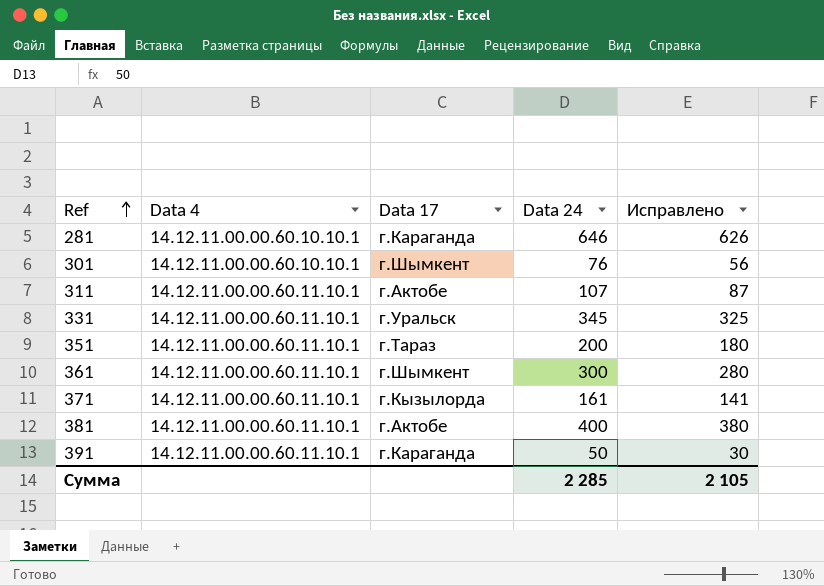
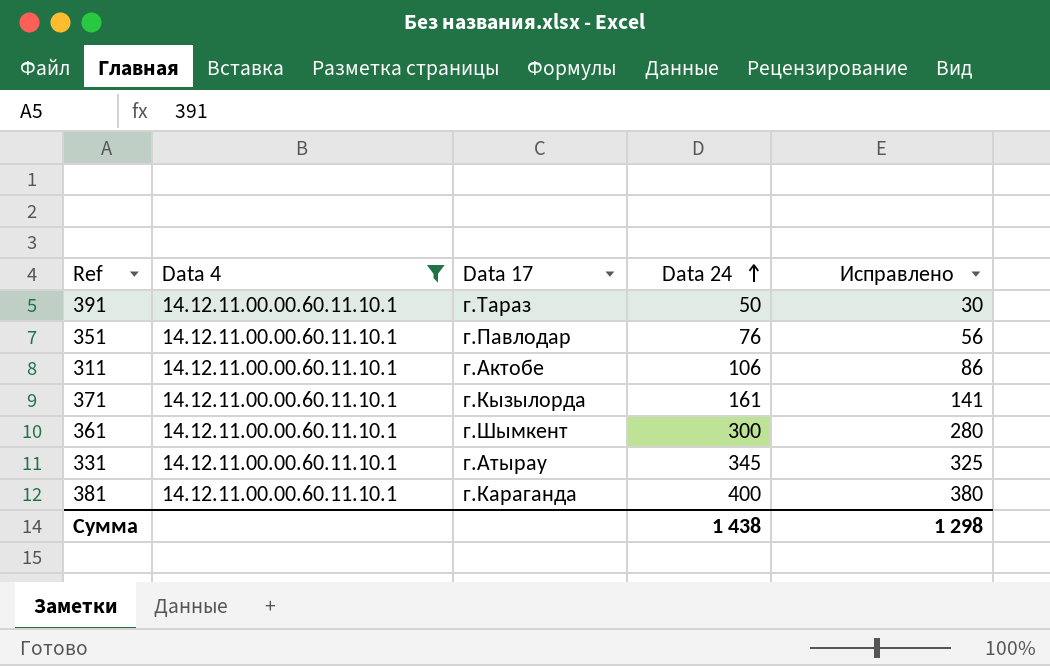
filter: none -> Data 4 = 14.12.11.00.00.60.11.10.1
row order: Ref ascending -> Data 24 ascending
391 | Data 17: г.Караганда -> г.Тараз
351 | Data 17: г.Тараз -> г.Павлодар
351 | Data 24: 200 -> 76
351 | Исправлено: 180 -> 56
311 | Data 24: 107 -> 106
311 | Исправлено: 87 -> 86
331 | Data 17: г.Уральск -> г.Атырау
381 | Data 17: г.Актобе -> г.Караганда
Сумма | Data 24: 2 285 -> 1 438
Сумма | Исправлено: 2 105 -> 1 298

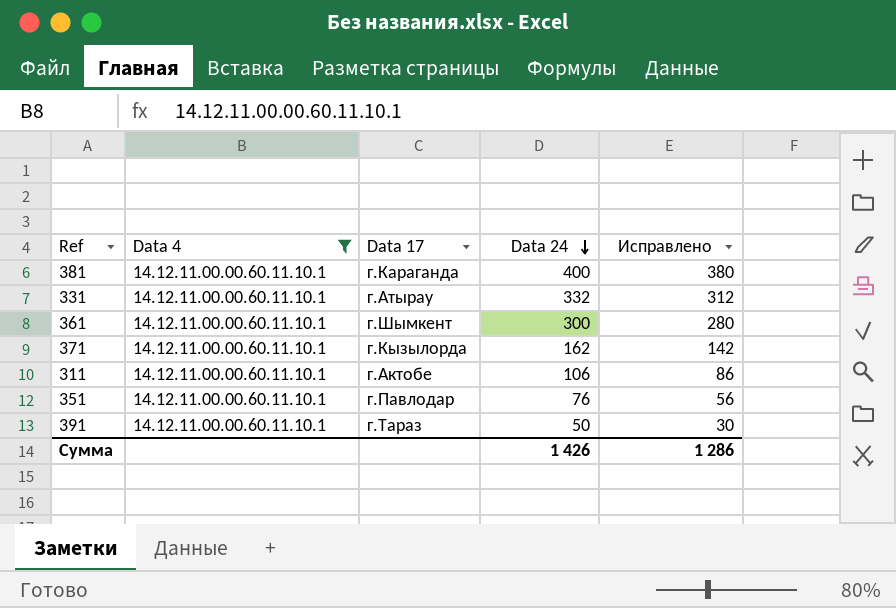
row order: Data 24 ascending -> Data 24 descending
331 | Data 24: 345 -> 332
331 | Исправлено: 325 -> 312
371 | Data 24: 161 -> 162
371 | Исправлено: 141 -> 142
Сумма | Data 24: 1 438 -> 1 426
Сумма | Исправлено: 1 298 -> 1 286

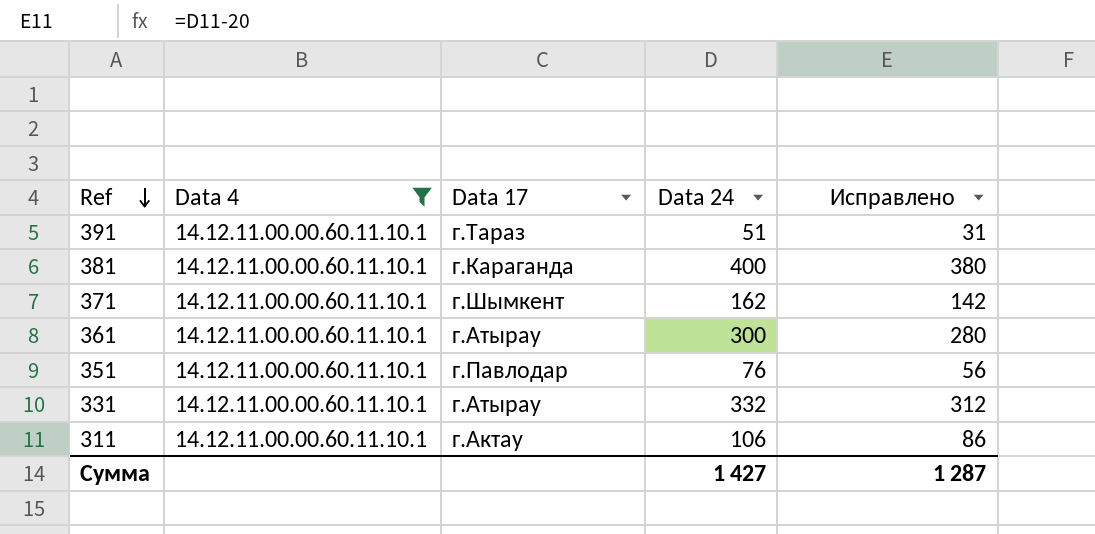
row order: Data 24 descending -> Ref descending
391 | Data 24: 50 -> 51
391 | Исправлено: 30 -> 31
371 | Data 17: г.Кызылорда -> г.Шымкент
361 | Data 17: г.Шымкент -> г.Атырау
311 | Data 17: г.Актобе -> г.Актау
Сумма | Data 24: 1 426 -> 1 427
Сумма | Исправлено: 1 286 -> 1 287

